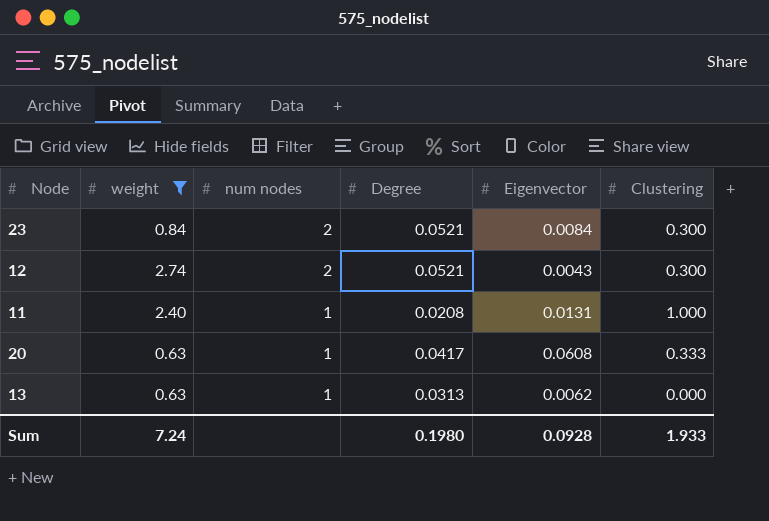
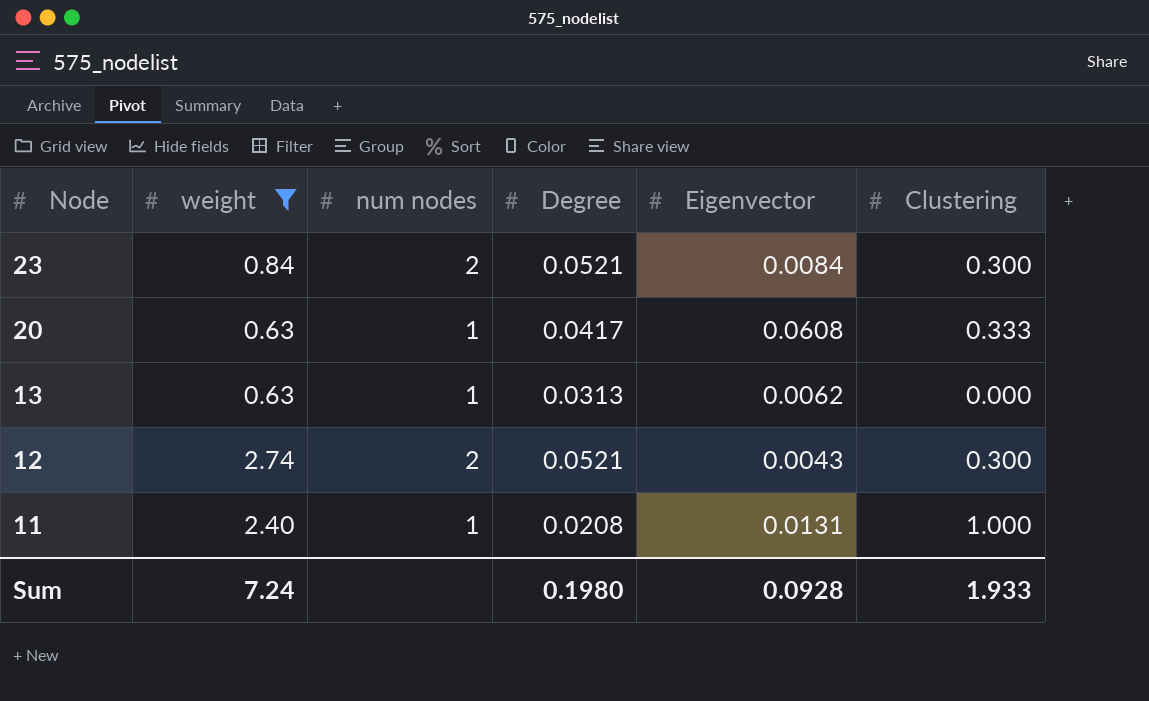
row order: num nodes descending -> Node descending

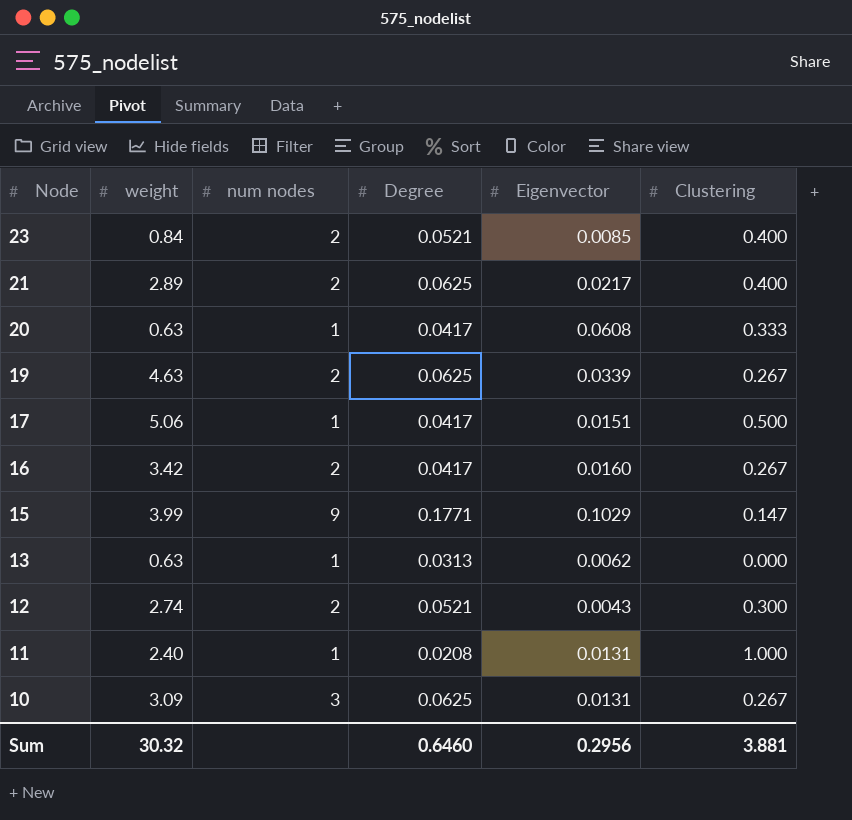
filter: weight <= 2.74 -> none
23 | Eigenvector: 0.0084 -> 0.0085
23 | Clustering: 0.300 -> 0.400
Sum | weight: 7.24 -> 30.32
Sum | Degree: 0.1980 -> 0.6460
Sum | Eigenvector: 0.0928 -> 0.2956
Sum | Clustering: 1.933 -> 3.881

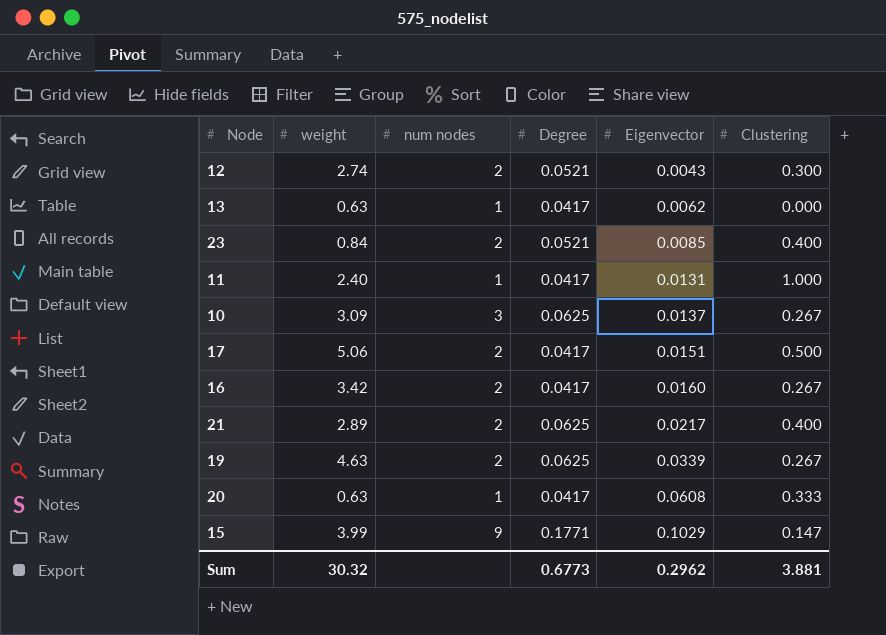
row order: Node descending -> Eigenvector ascending
13 | Degree: 0.0313 -> 0.0417
11 | Degree: 0.0208 -> 0.0417
10 | Eigenvector: 0.0131 -> 0.0137
17 | num nodes: 1 -> 2
Sum | Degree: 0.6460 -> 0.6773
Sum | Eigenvector: 0.2956 -> 0.2962

